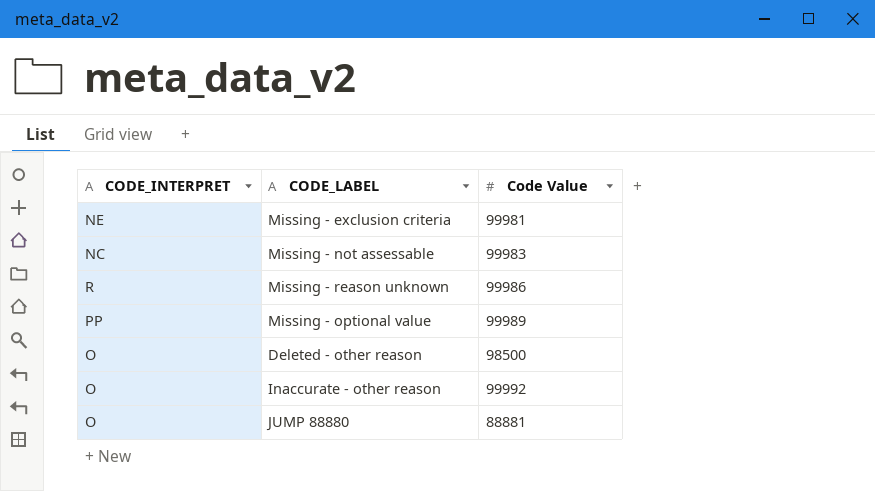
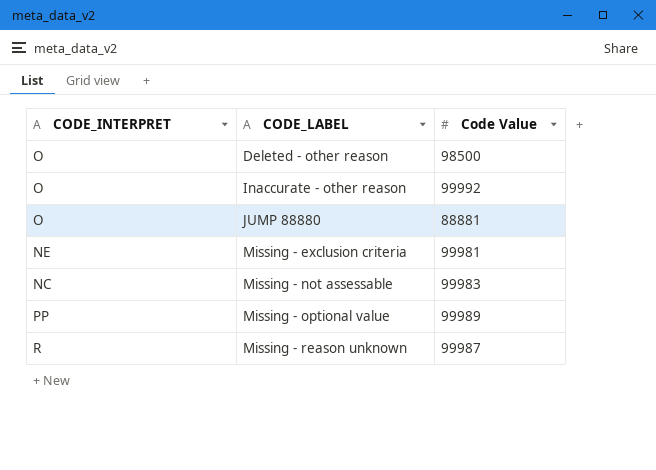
row order: none -> CODE_LABEL ascending
Missing - reason unknown | Code Value: 99986 -> 99987

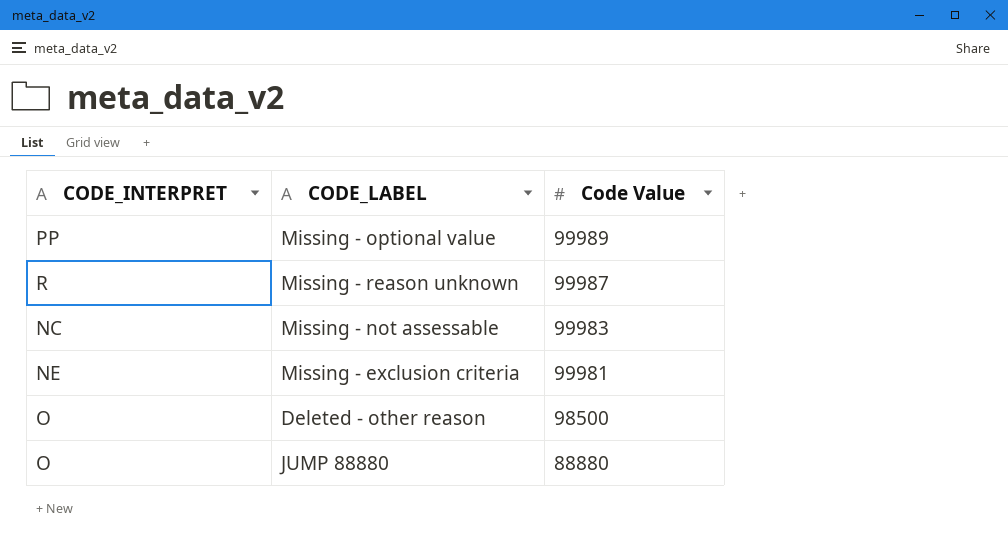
row order: CODE_LABEL ascending -> Code Value descending
row Inaccurate - other reason: O | 99992 -> none
JUMP 88880 | Code Value: 88881 -> 88880

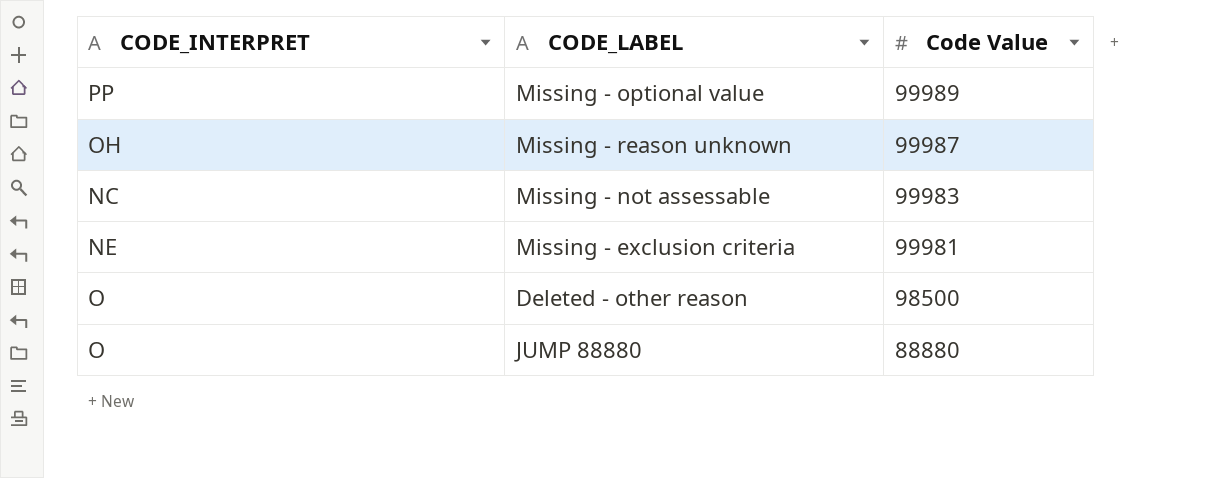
Missing - reason unknown | CODE_INTERPRET: R -> OH

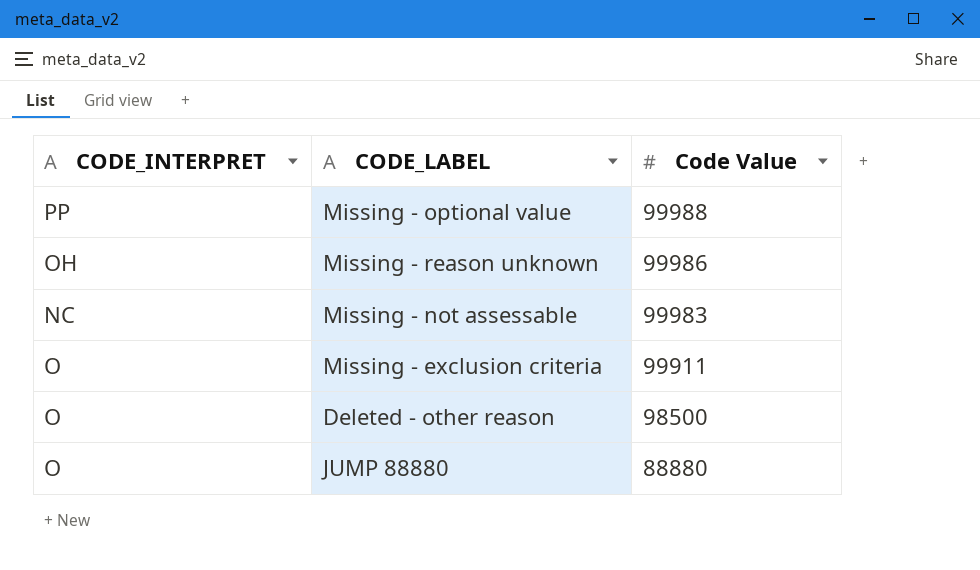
Missing - optional value | Code Value: 99989 -> 99988
Missing - reason unknown | Code Value: 99987 -> 99986
Missing - exclusion criteria | CODE_INTERPRET: NE -> O
Missing - exclusion criteria | Code Value: 99981 -> 99911

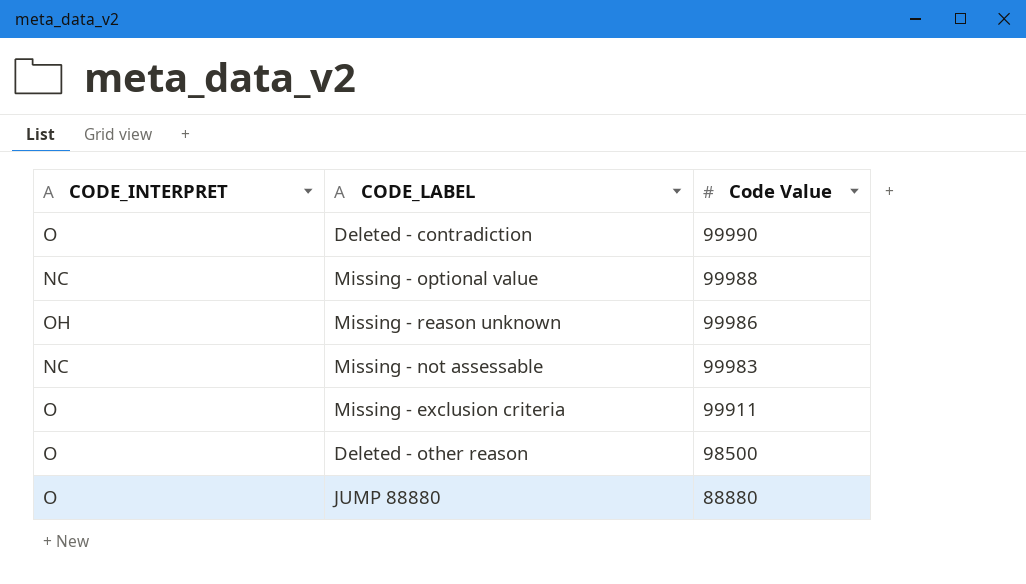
row Deleted - contradiction: none -> O | 99990
Missing - optional value | CODE_INTERPRET: PP -> NC

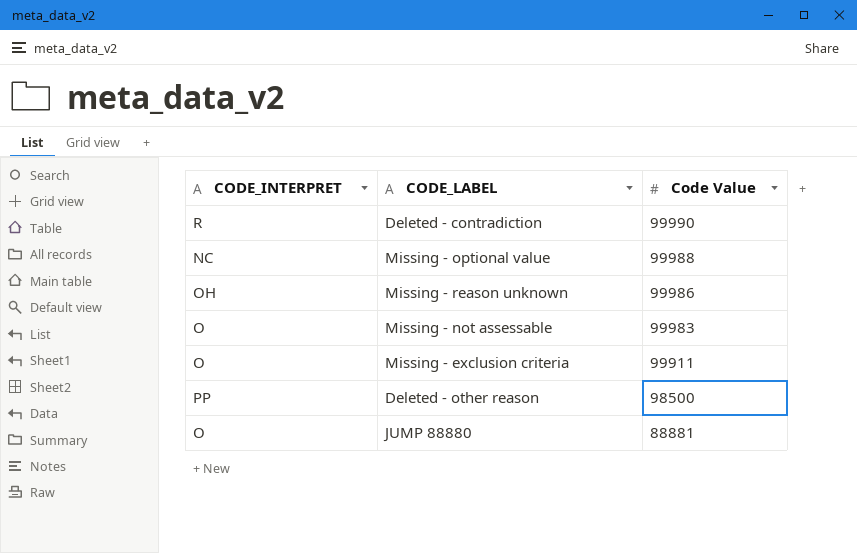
Deleted - contradiction | CODE_INTERPRET: O -> R
Missing - not assessable | CODE_INTERPRET: NC -> O
Deleted - other reason | CODE_INTERPRET: O -> PP
JUMP 88880 | Code Value: 88880 -> 88881

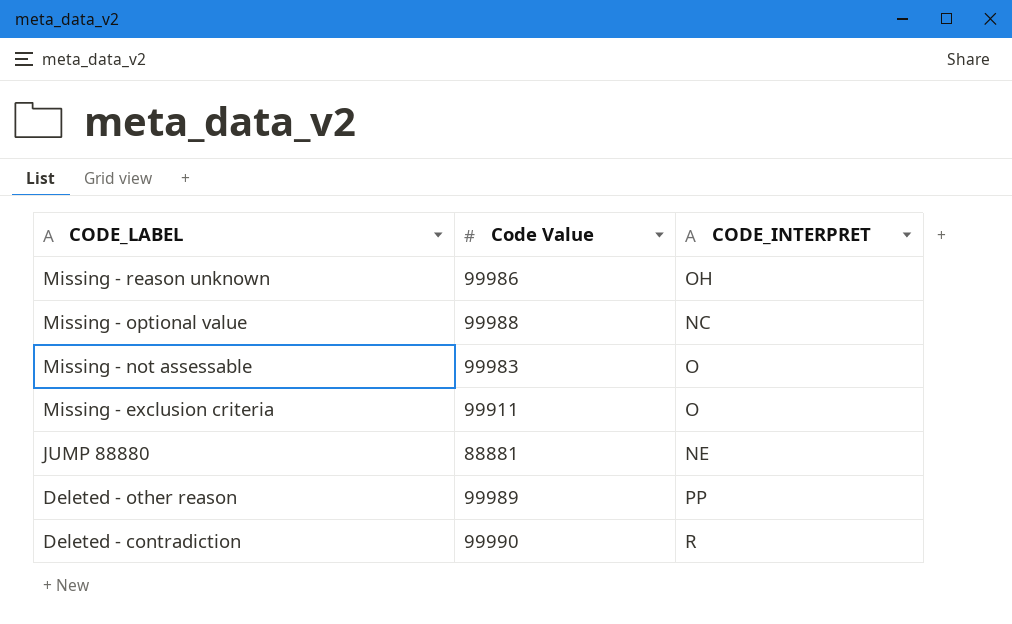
row order: Code Value descending -> CODE_LABEL descending
column CODE_INTERPRET | position: 1 -> 3
JUMP 88880 | CODE_INTERPRET: O -> NE
Deleted - other reason | Code Value: 98500 -> 99989

